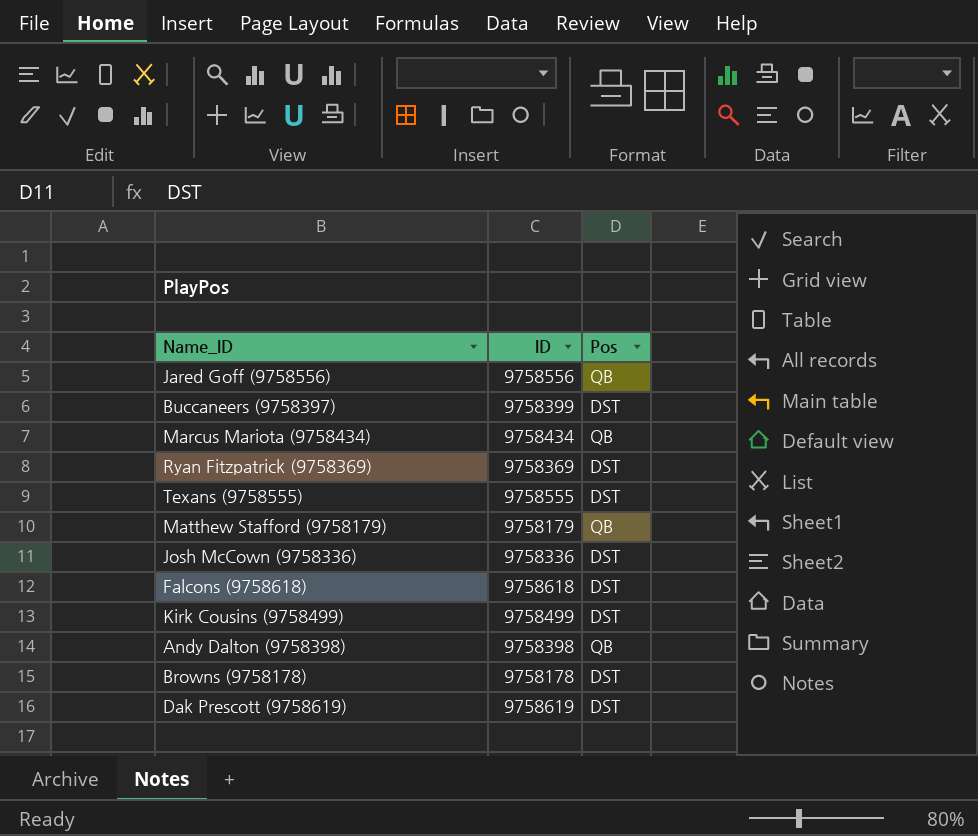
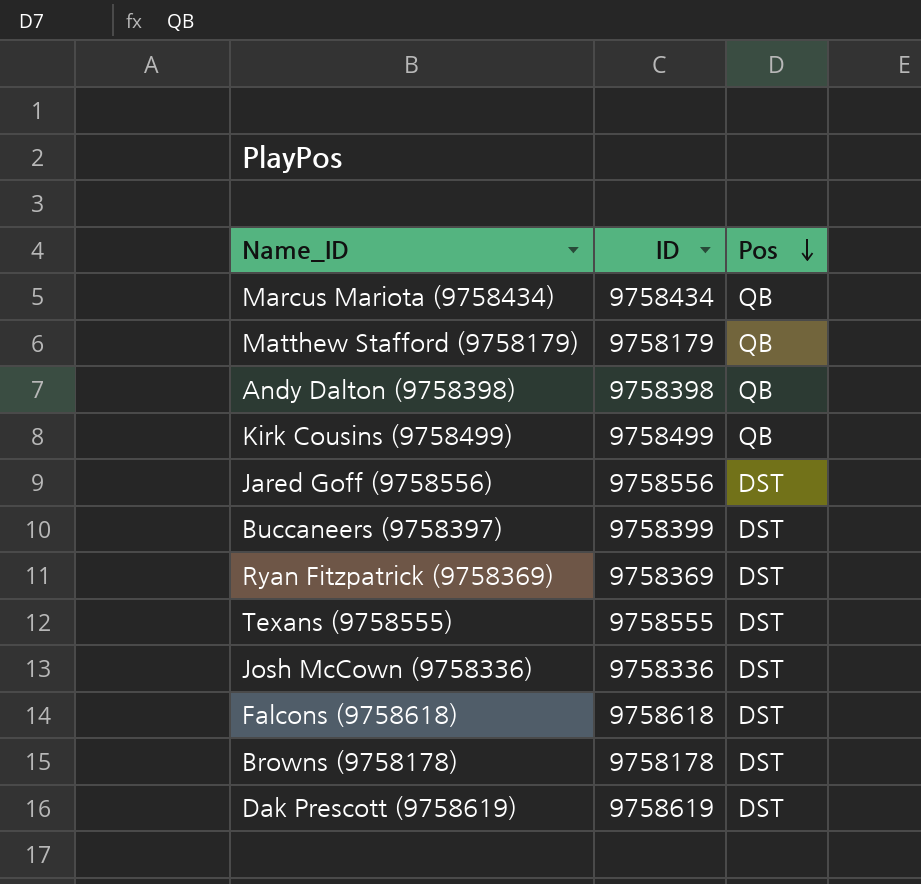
row order: none -> Pos descending
Kirk Cousins (9758499) | Pos: DST -> QB
Jared Goff (9758556) | Pos: QB -> DST

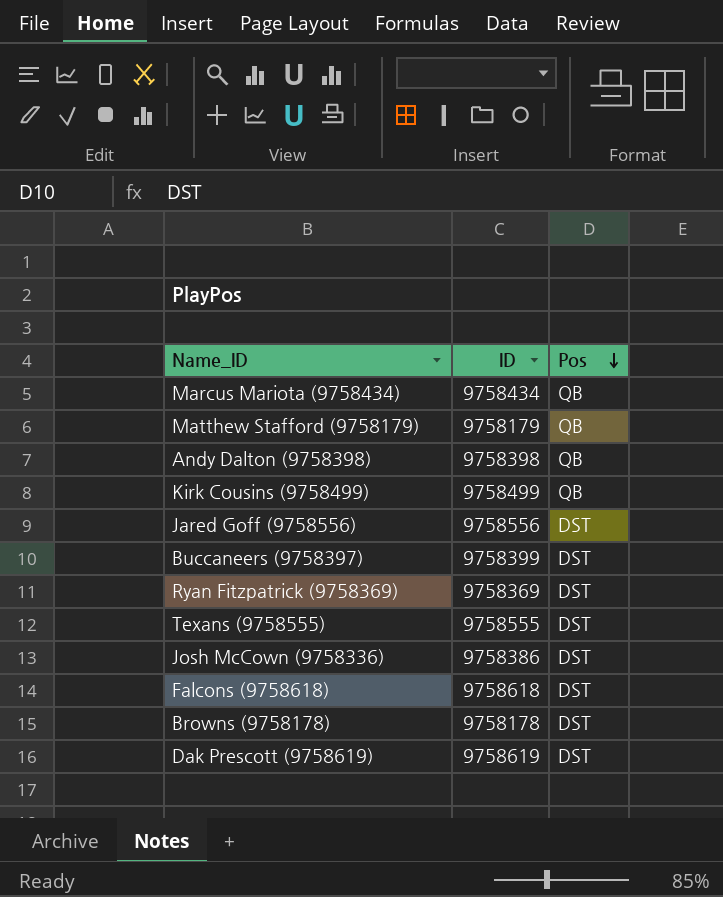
Josh McCown (9758336) | ID: 9758336 -> 9758386

